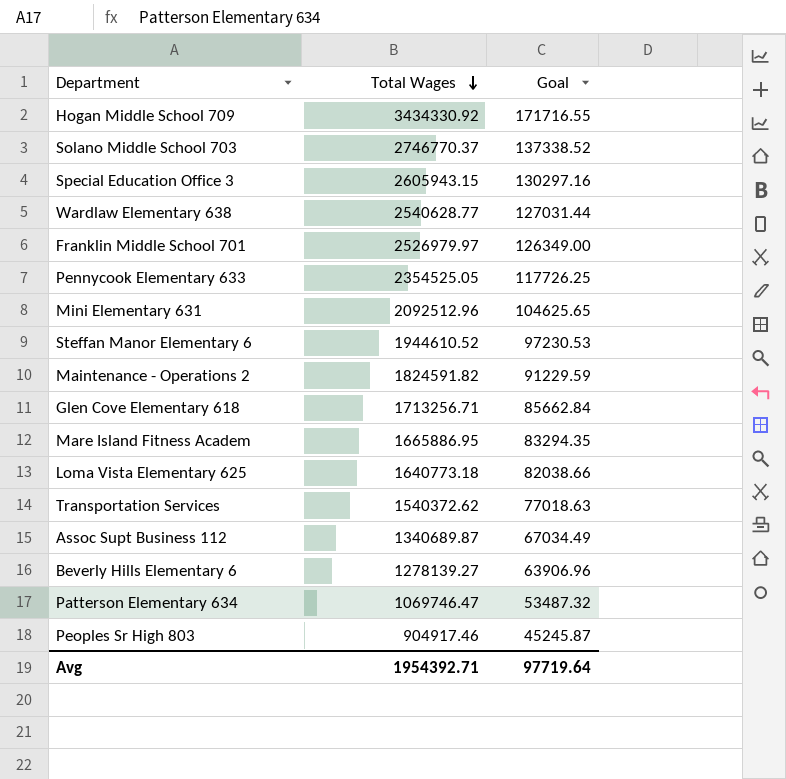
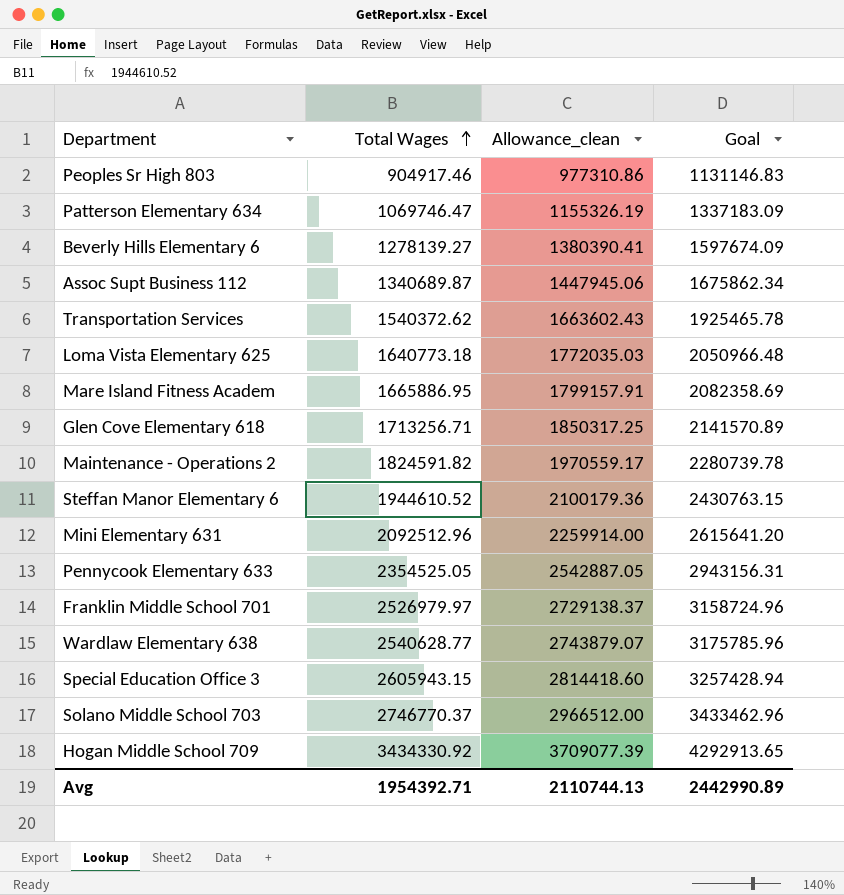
row order: Total Wages descending -> Total Wages ascending
column Allowance_clean | formula: none -> [Total Wages] * 1.08
column Goal | formula: [Total Wages] * 0.05 -> [Total Wages] * 1.25
Avg | Goal: 97719.64 -> 2442990.89

